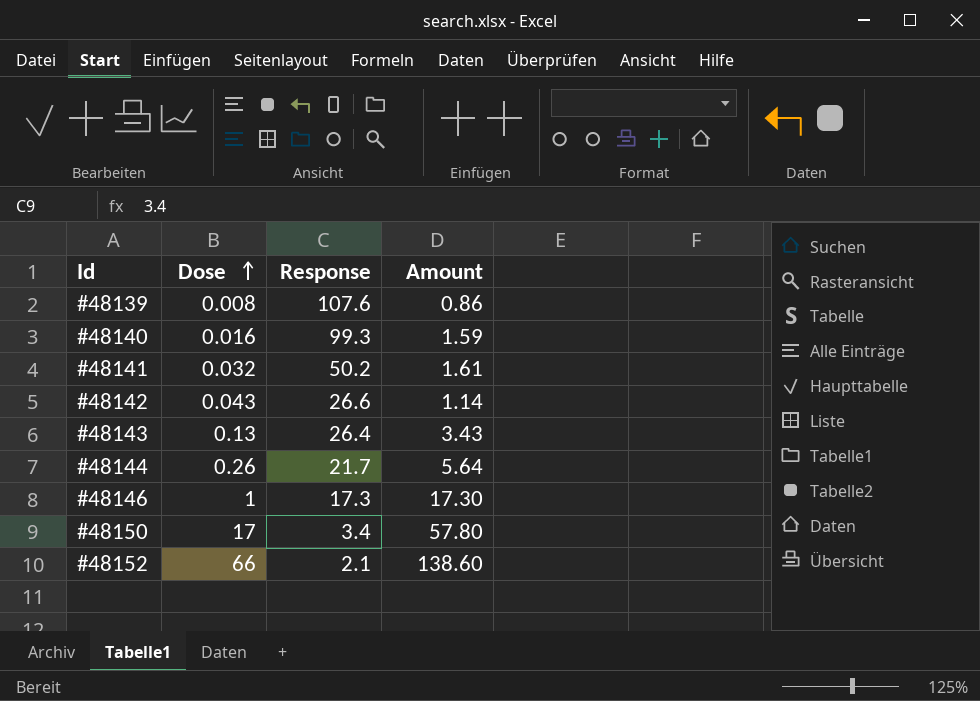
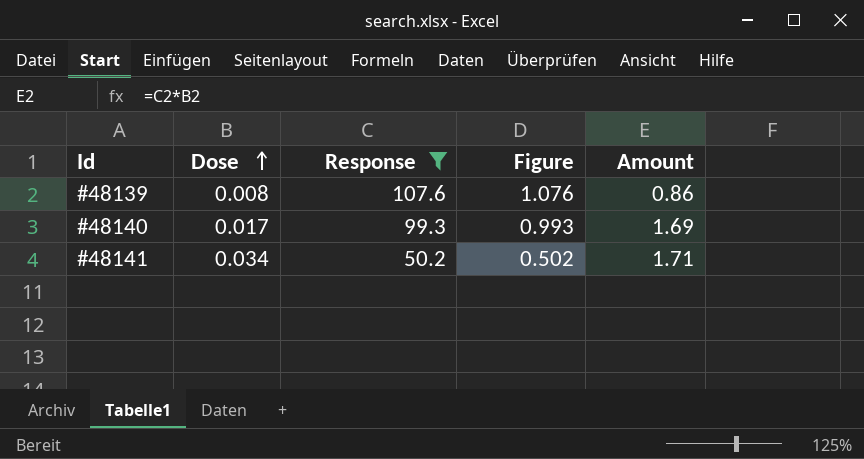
filter: none -> Response >= 50.2
column Figure | formula: none -> [Response] * 0.01
#48140 | Dose: 0.016 -> 0.017
#48140 | Amount: 1.59 -> 1.69
#48141 | Dose: 0.032 -> 0.034
#48141 | Amount: 1.61 -> 1.71

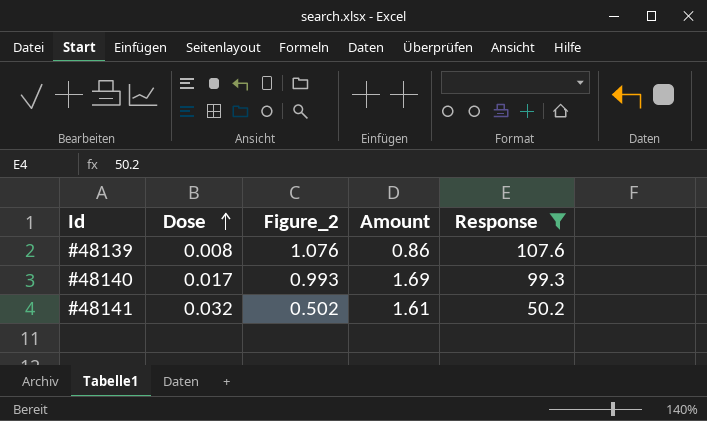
column name: Figure -> Figure_2
column Response | position: 3 -> 5
#48141 | Dose: 0.034 -> 0.032
#48141 | Amount: 1.71 -> 1.61

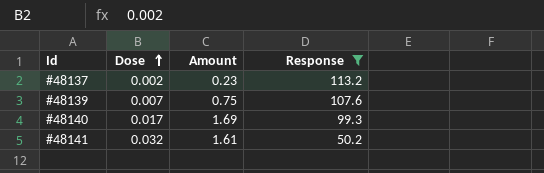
column Figure_2 | formula: [Response] * 0.01 -> none
row #48137: none -> 0.002 | 0.23 | 113.2
#48139 | Dose: 0.008 -> 0.007
#48139 | Amount: 0.86 -> 0.75

